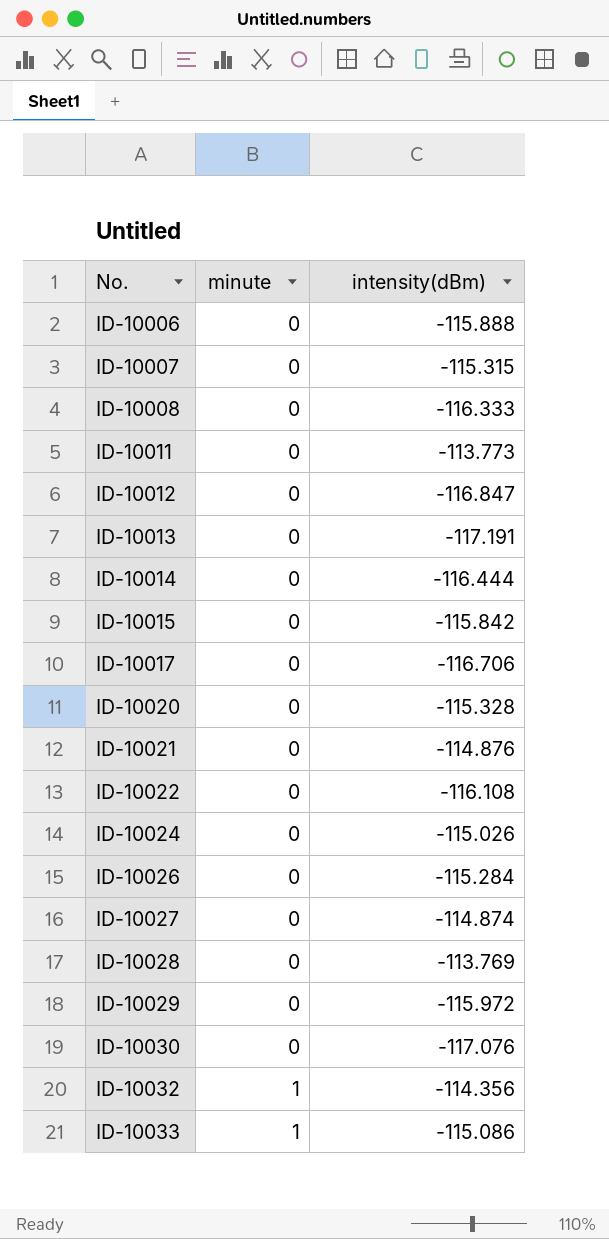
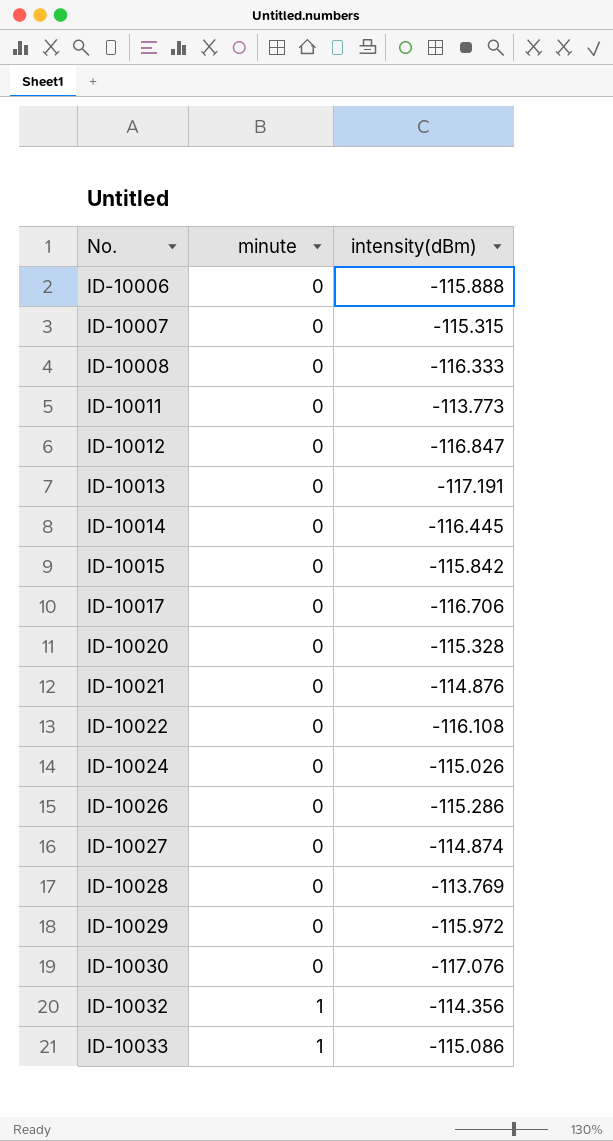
ID-10014 | intensity(dBm): -116.444 -> -116.445
ID-10026 | intensity(dBm): -115.284 -> -115.286

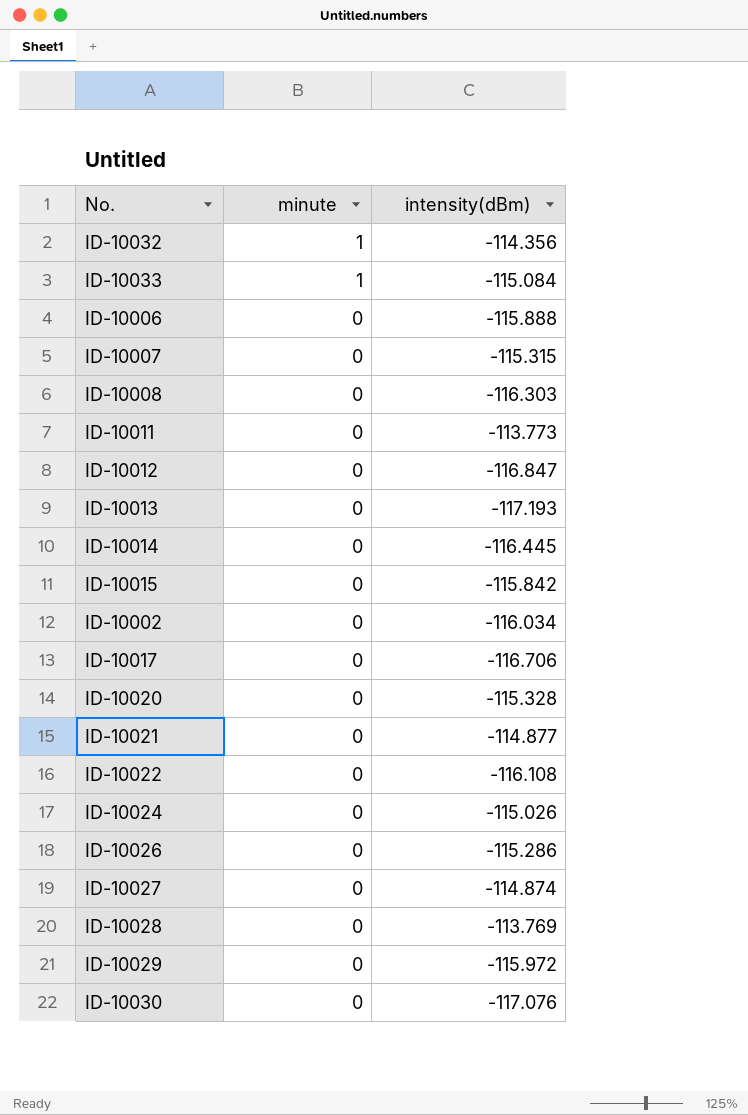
row order: No. ascending -> minute descending
ID-10033 | intensity(dBm): -115.086 -> -115.084
ID-10008 | intensity(dBm): -116.333 -> -116.303
ID-10013 | intensity(dBm): -117.191 -> -117.193
row ID-10002: none -> 0 | -116.034
ID-10021 | intensity(dBm): -114.876 -> -114.877

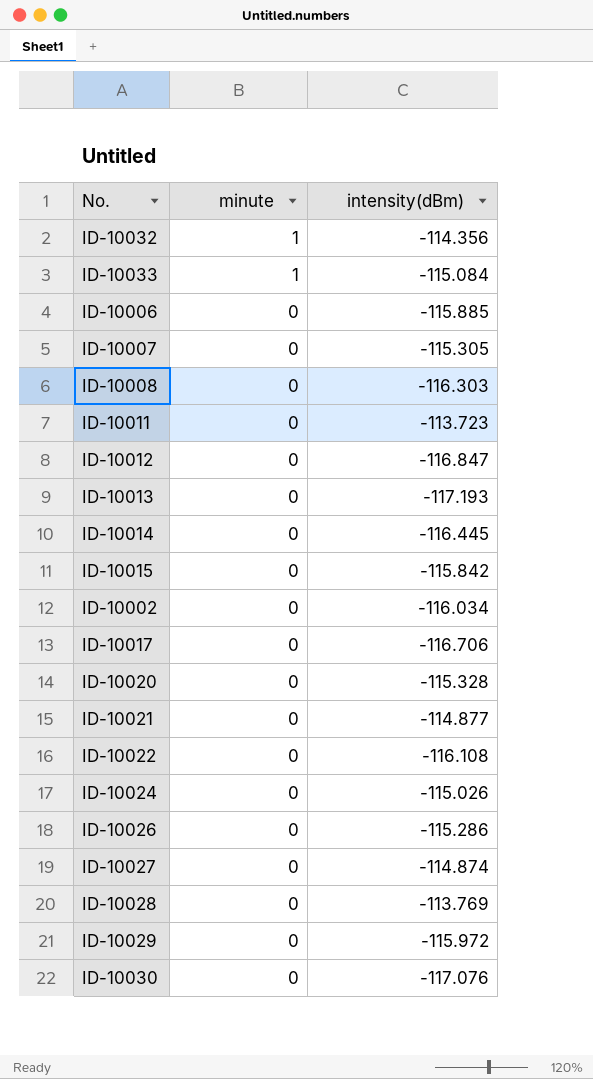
ID-10006 | intensity(dBm): -115.888 -> -115.885
ID-10007 | intensity(dBm): -115.315 -> -115.305
ID-10011 | intensity(dBm): -113.773 -> -113.723

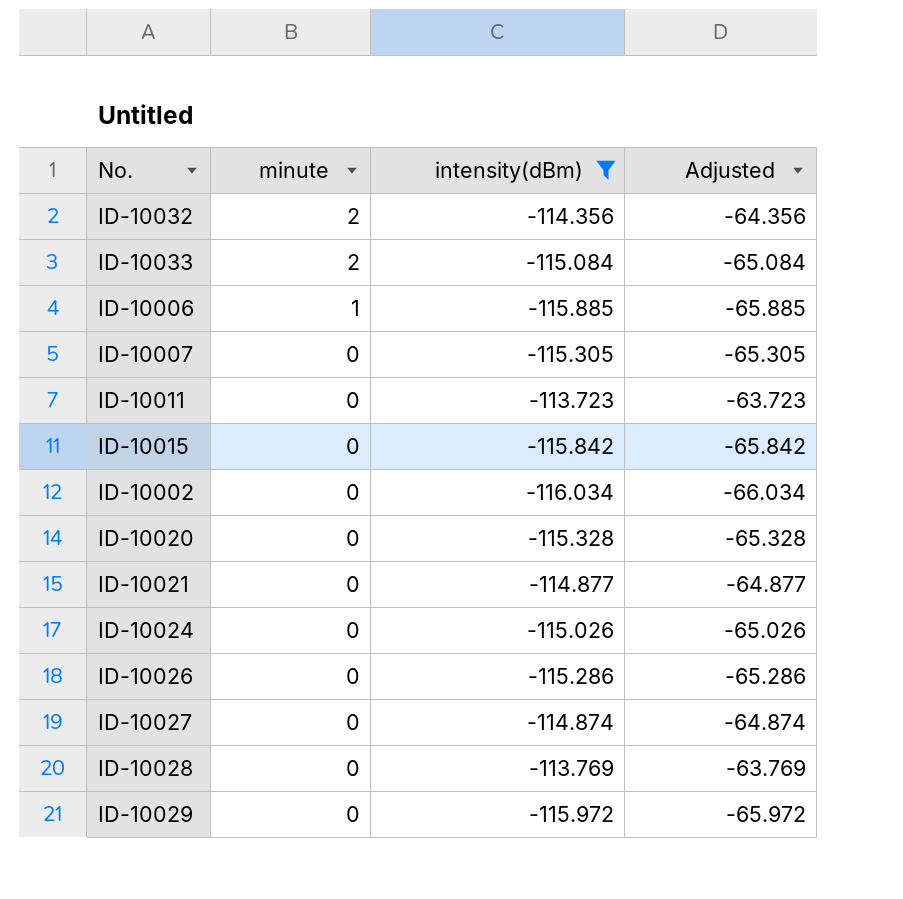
filter: none -> intensity(dBm) >= -116.034
column Adjusted | formula: none -> [intensity(dBm)] + 50
ID-10032 | minute: 1 -> 2
ID-10033 | minute: 1 -> 2
ID-10006 | minute: 0 -> 1

